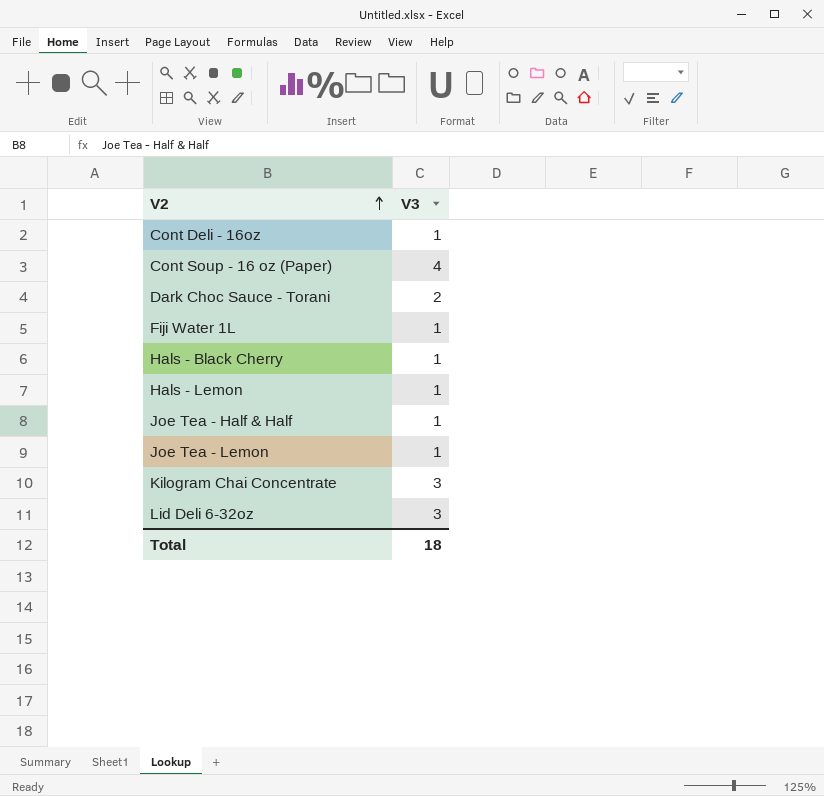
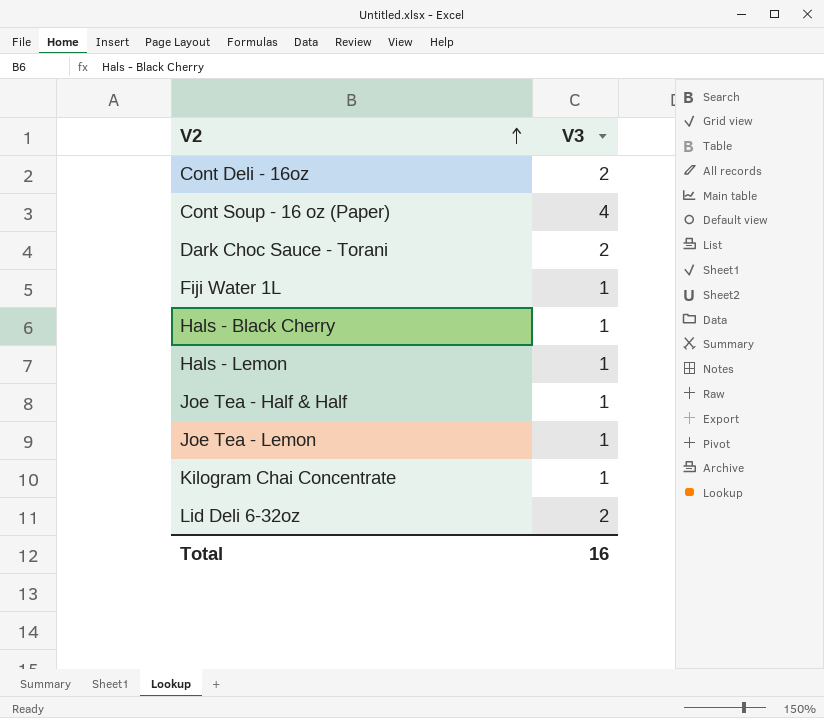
Cont Deli - 16oz | V3: 1 -> 2
Kilogram Chai Concentrate | V3: 3 -> 1
Lid Deli 6-32oz | V3: 3 -> 2
Total | V3: 18 -> 16

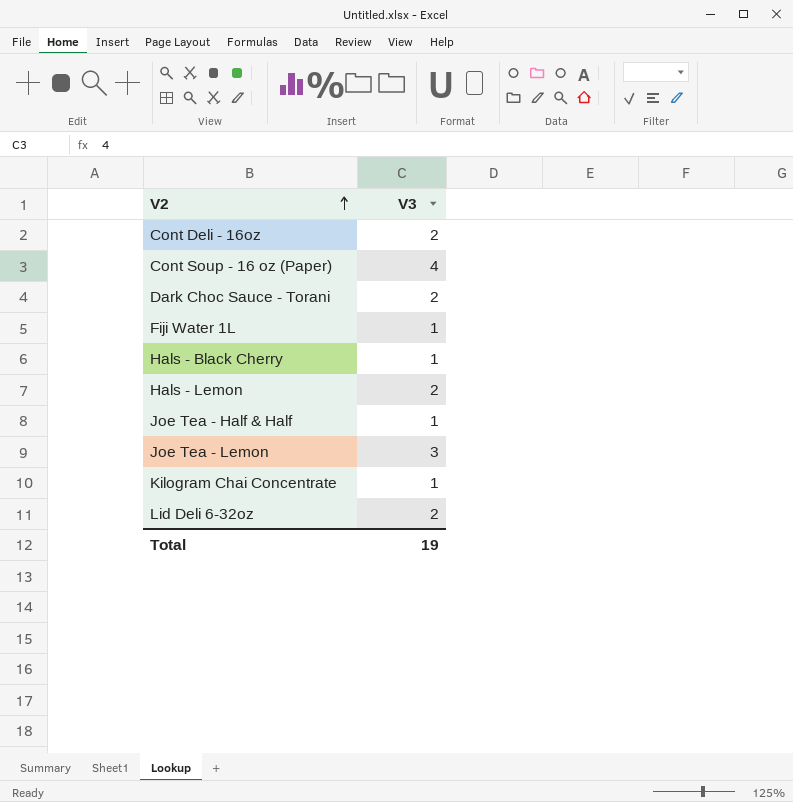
Hals - Lemon | V3: 1 -> 2
Joe Tea - Lemon | V3: 1 -> 3
Total | V3: 16 -> 19

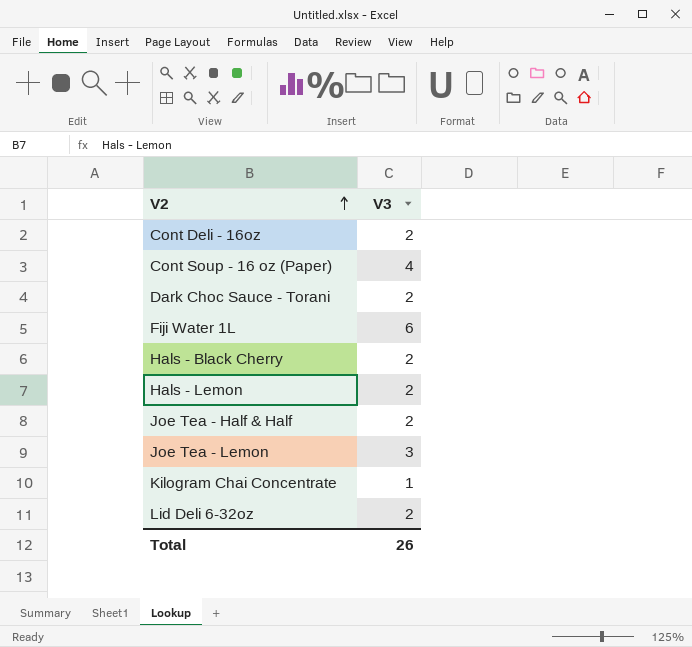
Fiji Water 1L | V3: 1 -> 6
Hals - Black Cherry | V3: 1 -> 2
Joe Tea - Half & Half | V3: 1 -> 2
Total | V3: 19 -> 26

